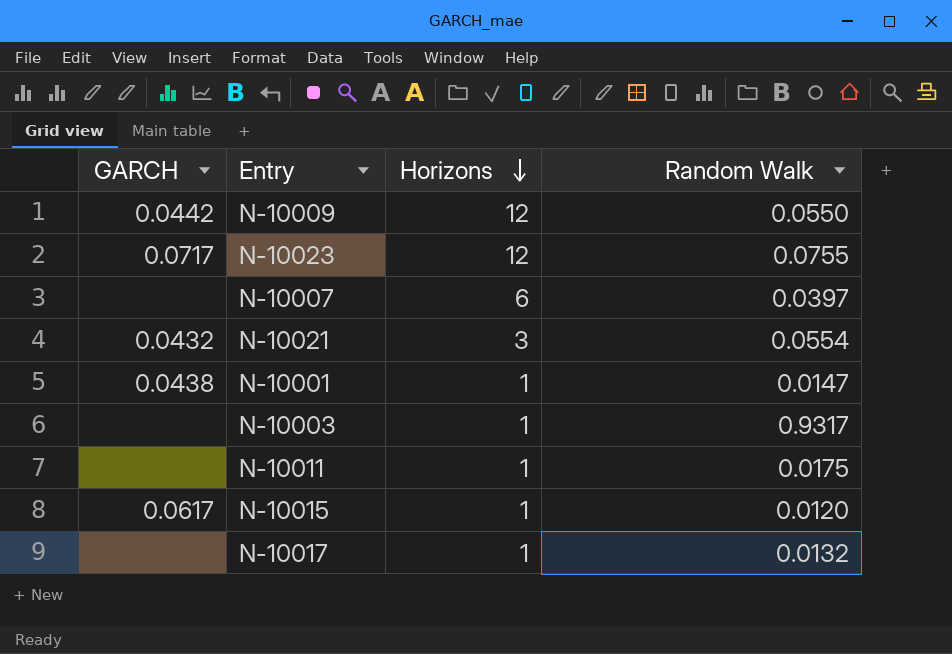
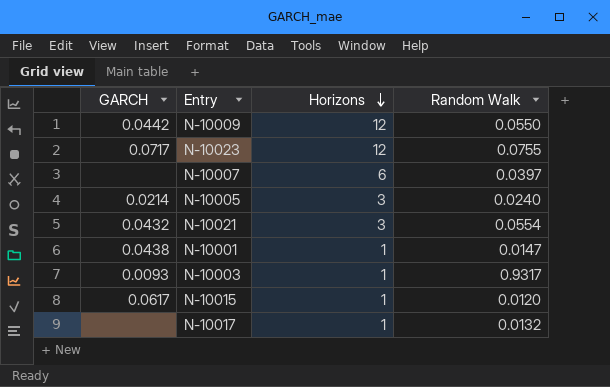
row N-10011: none | 1 | 0.0175 -> none
row N-10005: none -> 0.0214 | 3 | 0.0240
N-10003 | GARCH: none -> 0.0093

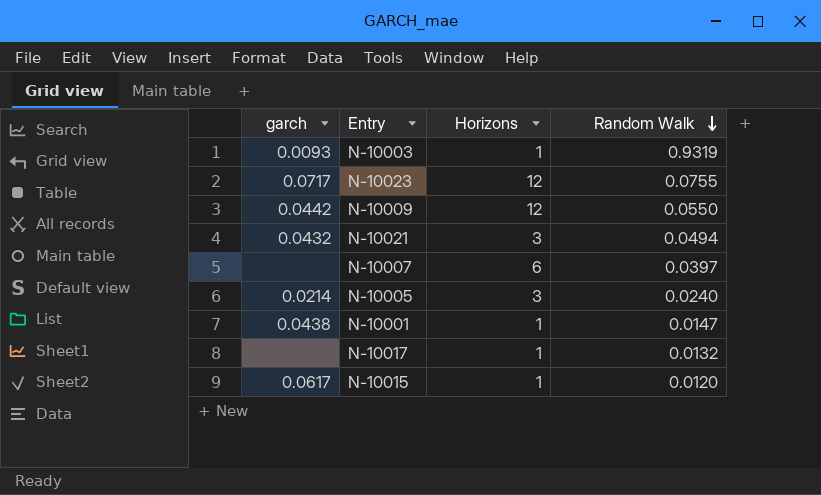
row order: Horizons descending -> Random Walk descending
column name: GARCH -> garch
N-10003 | Random Walk: 0.9317 -> 0.9319
N-10021 | Random Walk: 0.0554 -> 0.0494

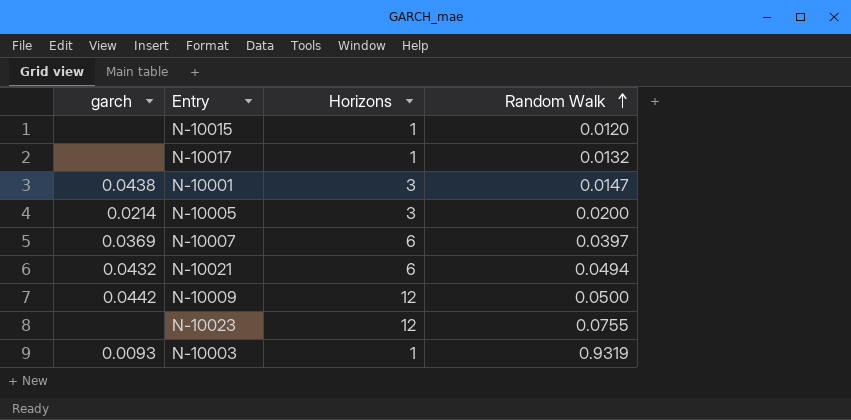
row order: Random Walk descending -> Random Walk ascending
N-10015 | garch: 0.0617 -> none
N-10001 | Horizons: 1 -> 3
N-10005 | Random Walk: 0.0240 -> 0.0200
N-10007 | garch: none -> 0.0369
N-10021 | Horizons: 3 -> 6
N-10009 | Random Walk: 0.0550 -> 0.0500
N-10023 | garch: 0.0717 -> none

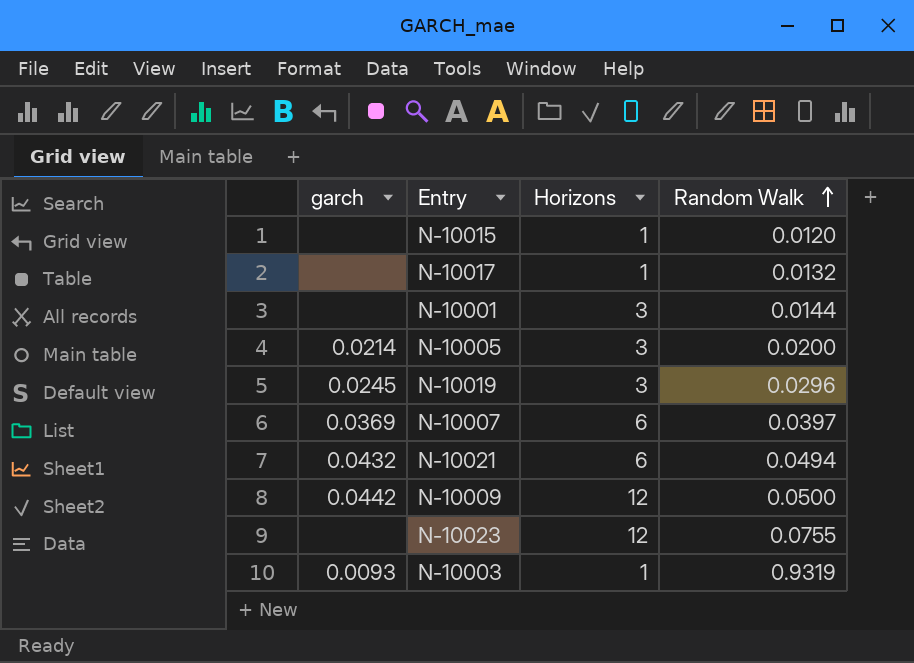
N-10001 | garch: 0.0438 -> none
N-10001 | Random Walk: 0.0147 -> 0.0144
row N-10019: none -> 0.0245 | 3 | 0.0296

